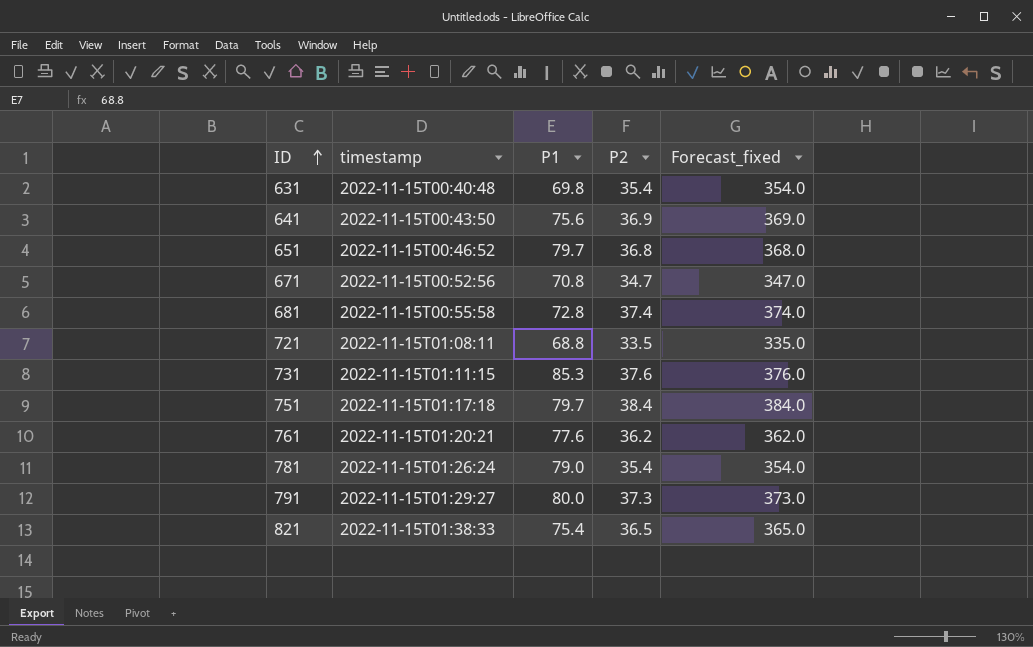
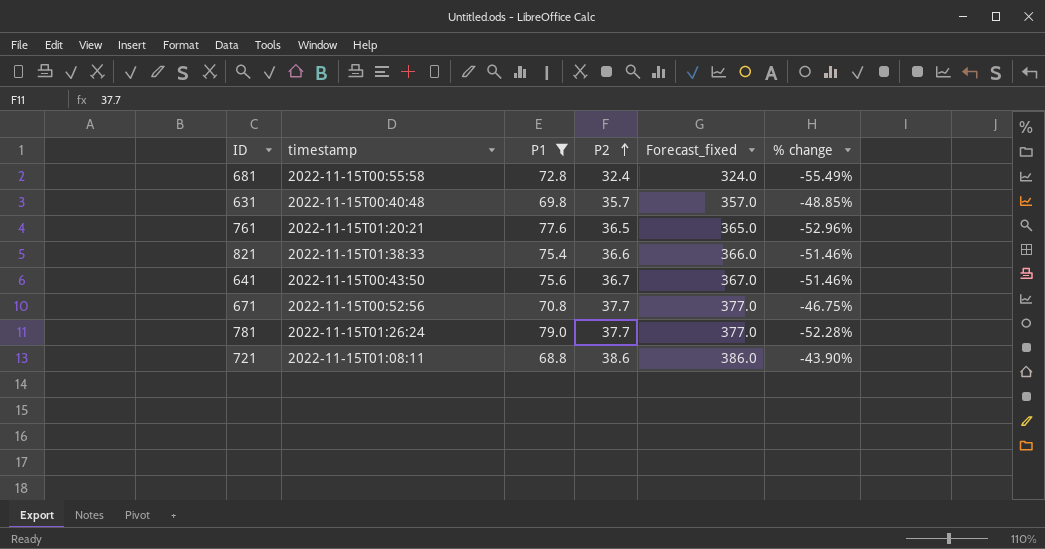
filter: none -> P1 <= 79.0
row order: ID ascending -> P2 ascending
column % change | formula: none -> ([P2] - [P1]) / [P1]
681 | P2: 37.4 -> 32.4
681 | Forecast_fixed: 374.0 -> 324.0
631 | P2: 35.4 -> 35.7
631 | Forecast_fixed: 354.0 -> 357.0
761 | P2: 36.2 -> 36.5
761 | Forecast_fixed: 362.0 -> 365.0
821 | P2: 36.5 -> 36.6
821 | Forecast_fixed: 365.0 -> 366.0
641 | P2: 36.9 -> 36.7
641 | Forecast_fixed: 369.0 -> 367.0
671 | P2: 34.7 -> 37.7
671 | Forecast_fixed: 347.0 -> 377.0
781 | P2: 35.4 -> 37.7
781 | Forecast_fixed: 354.0 -> 377.0
721 | P2: 33.5 -> 38.6
721 | Forecast_fixed: 335.0 -> 386.0

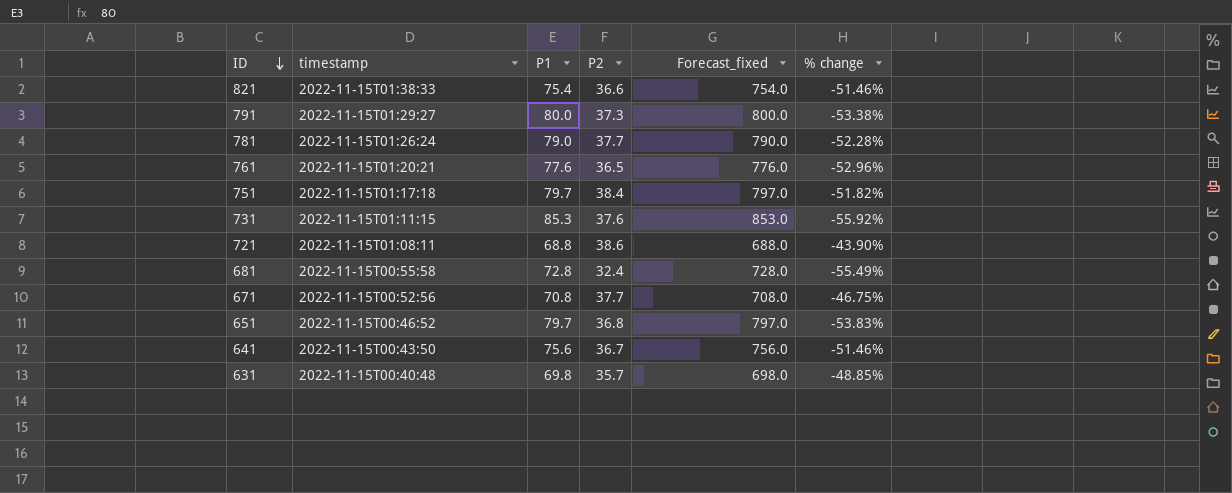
filter: P1 <= 79.0 -> none
row order: P2 ascending -> ID descending
column Forecast_fixed | formula: [P2] * 10 -> [P1] * 10

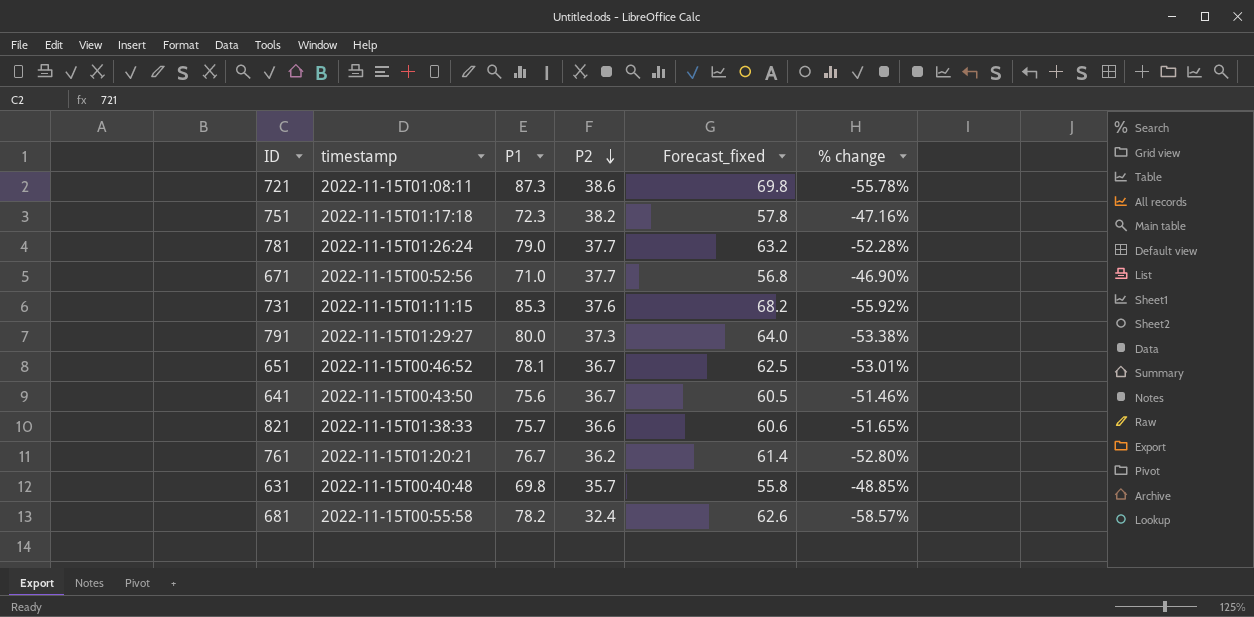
row order: ID descending -> P2 descending
column Forecast_fixed | formula: [P1] * 10 -> [P1] * 0.8
721 | P1: 68.8 -> 87.3
721 | % change: -43.90% -> -55.78%
751 | P1: 79.7 -> 72.3
751 | P2: 38.4 -> 38.2
751 | % change: -51.82% -> -47.16%
671 | P1: 70.8 -> 71.0
671 | % change: -46.75% -> -46.90%
651 | P1: 79.7 -> 78.1
651 | P2: 36.8 -> 36.7
651 | % change: -53.83% -> -53.01%
821 | P1: 75.4 -> 75.7
821 | % change: -51.46% -> -51.65%
761 | P1: 77.6 -> 76.7
761 | P2: 36.5 -> 36.2
761 | % change: -52.96% -> -52.80%
681 | P1: 72.8 -> 78.2
681 | % change: -55.49% -> -58.57%

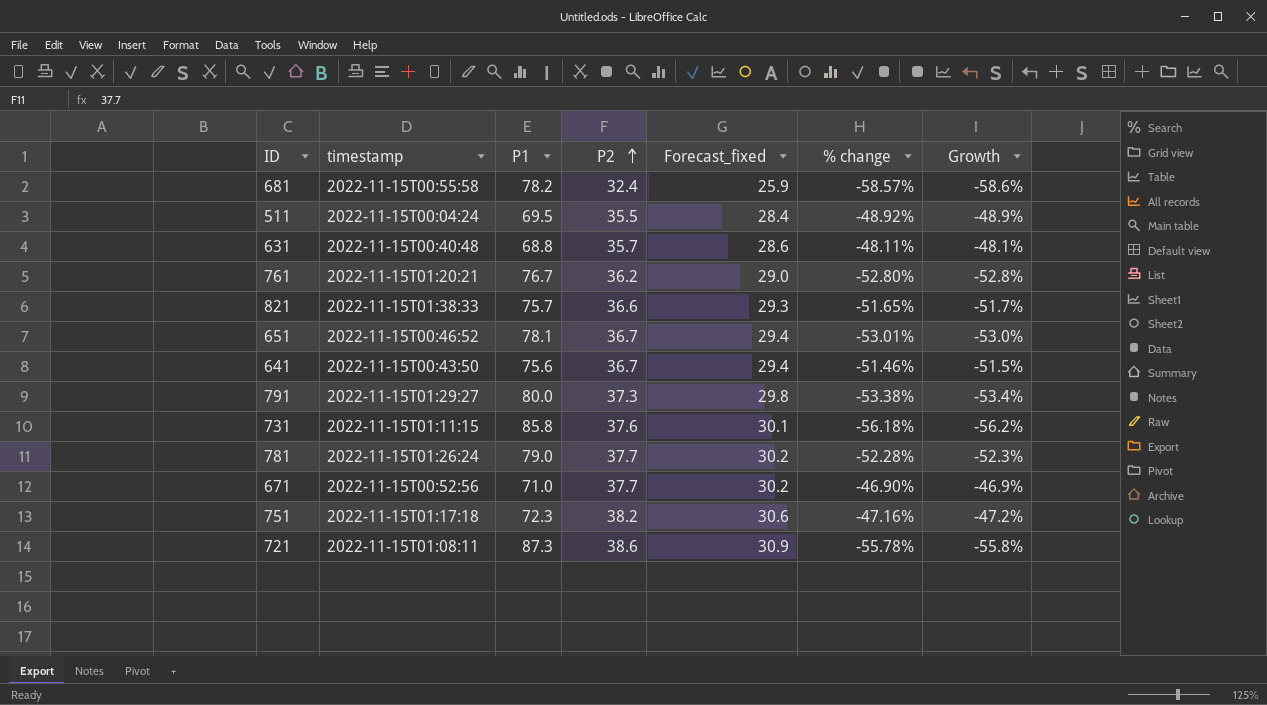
row order: P2 descending -> P2 ascending
column Forecast_fixed | formula: [P1] * 0.8 -> [P2] * 0.8
column Growth | formula: none -> ([P2] - [P1]) / [P1]
row 511: none -> 2022-11-15T00:04:24 | 69.5 | 35.5 | 28.4 | -48.92% | -48.9%
631 | P1: 69.8 -> 68.8
631 | % change: -48.85% -> -48.11%
731 | P1: 85.3 -> 85.8
731 | % change: -55.92% -> -56.18%

